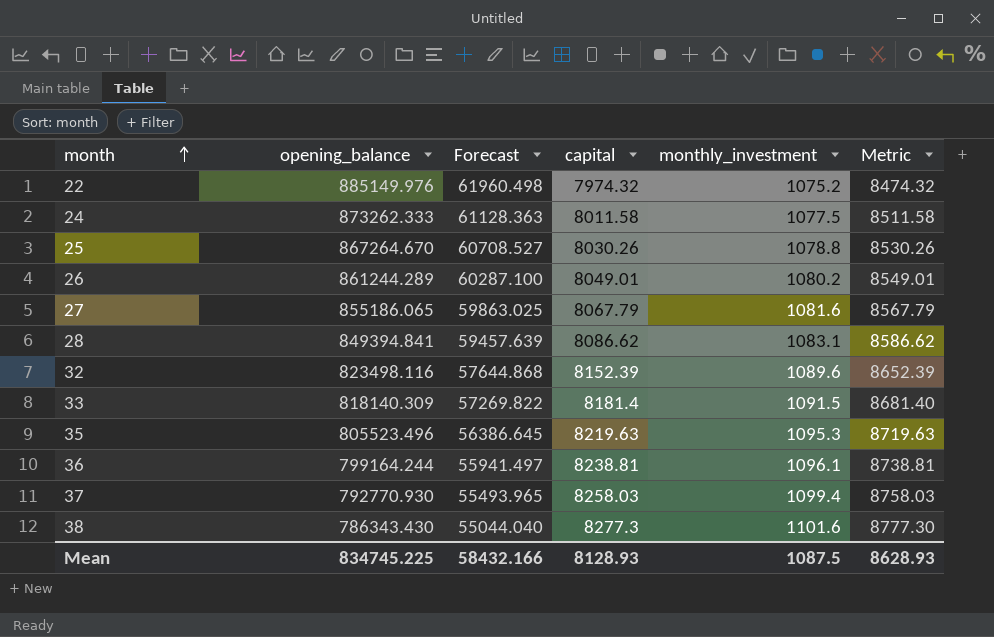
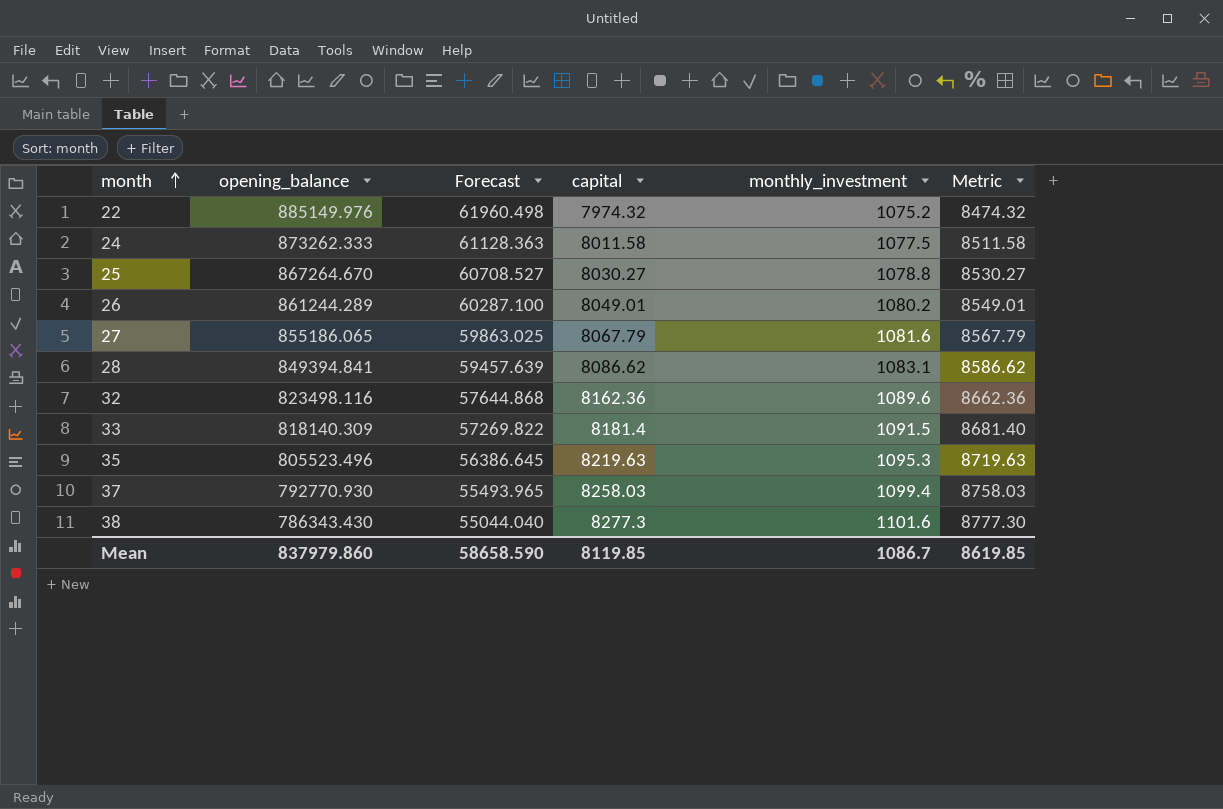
row 36: 799164.244 | 55941.497 | 8238.81 | 1096.1 | 8738.81 -> none
25 | capital: 8030.26 -> 8030.27
25 | Metric: 8530.26 -> 8530.27
32 | capital: 8152.39 -> 8162.36
32 | Metric: 8652.39 -> 8662.36
Mean | opening_balance: 834745.225 -> 837979.860
Mean | Forecast: 58432.166 -> 58658.590
Mean | capital: 8128.93 -> 8119.85
Mean | monthly_investment: 1087.5 -> 1086.7
Mean | Metric: 8628.93 -> 8619.85

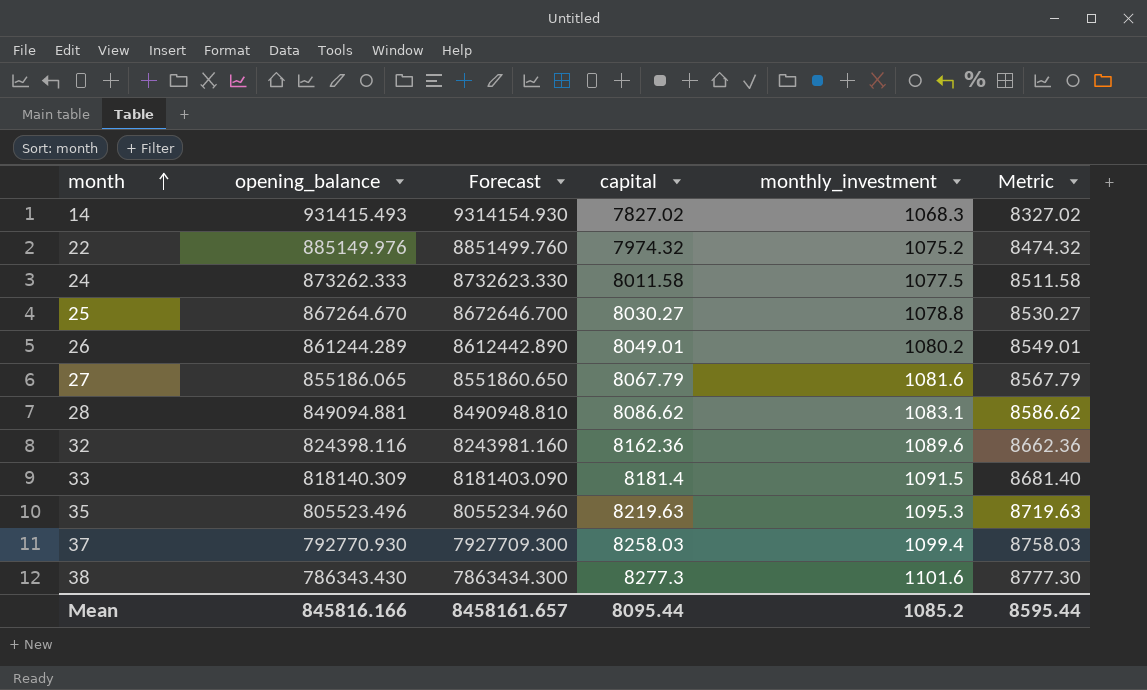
column Forecast | formula: [opening_balance] * 0.07 -> [opening_balance] * 10
row 14: none -> 931415.493 | 9314154.930 | 7827.02 | 1068.3 | 8327.02
28 | opening_balance: 849394.841 -> 849094.881
32 | opening_balance: 823498.116 -> 824398.116
Mean | opening_balance: 837979.860 -> 845816.166
Mean | Forecast: 58658.590 -> 8458161.657
Mean | capital: 8119.85 -> 8095.44
Mean | monthly_investment: 1086.7 -> 1085.2
Mean | Metric: 8619.85 -> 8595.44

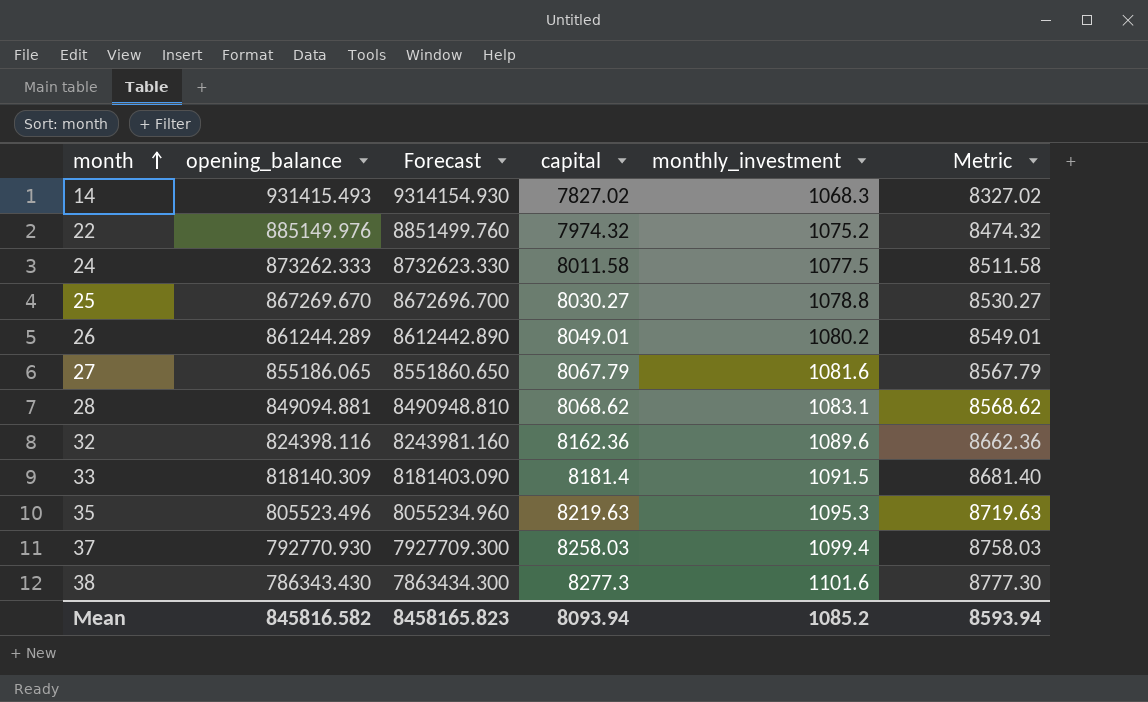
25 | opening_balance: 867264.670 -> 867269.670
25 | Forecast: 8672646.700 -> 8672696.700
28 | capital: 8086.62 -> 8068.62
28 | Metric: 8586.62 -> 8568.62
Mean | opening_balance: 845816.166 -> 845816.582
Mean | Forecast: 8458161.657 -> 8458165.823
Mean | capital: 8095.44 -> 8093.94
Mean | Metric: 8595.44 -> 8593.94

